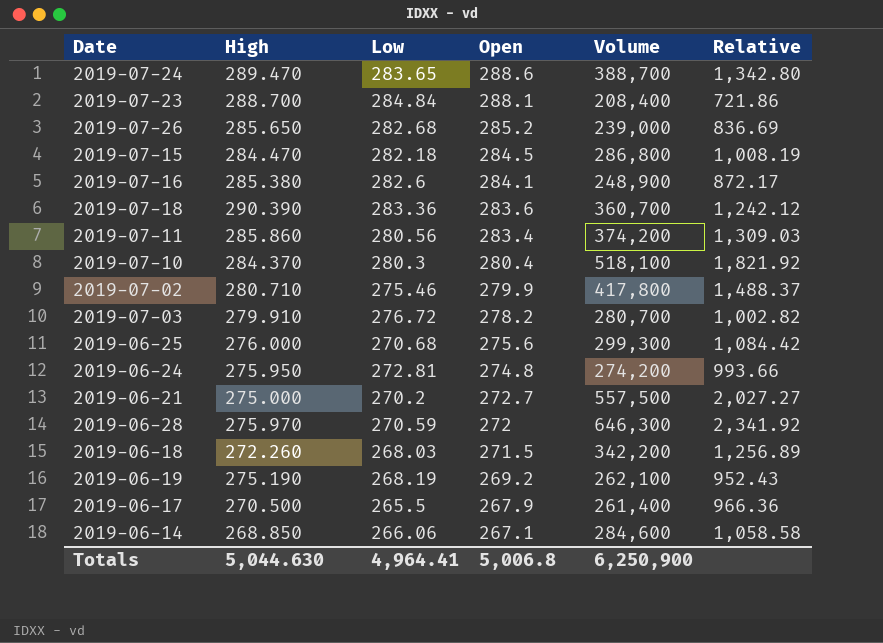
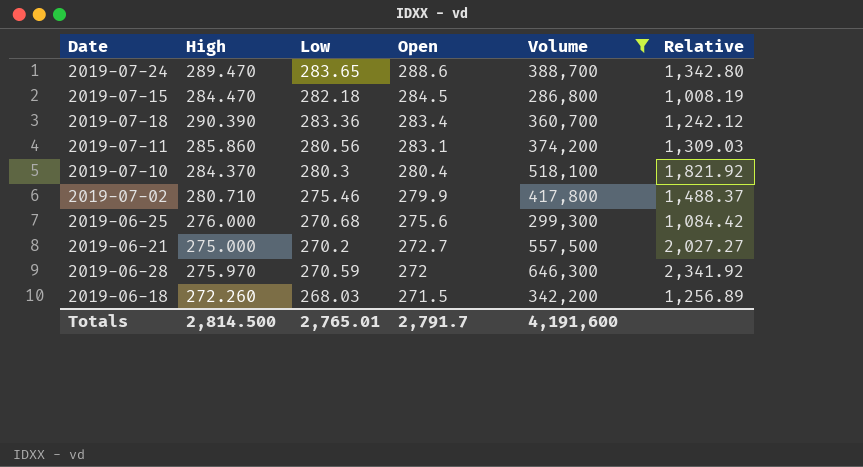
filter: none -> Volume >= 286,800
2019-07-18 | Open: 283.6 -> 283.4
2019-07-11 | Open: 283.4 -> 283.1
Totals | High: 5,044.630 -> 2,814.500
Totals | Low: 4,964.41 -> 2,765.01
Totals | Open: 5,006.8 -> 2,791.7
Totals | Volume: 6,250,900 -> 4,191,600

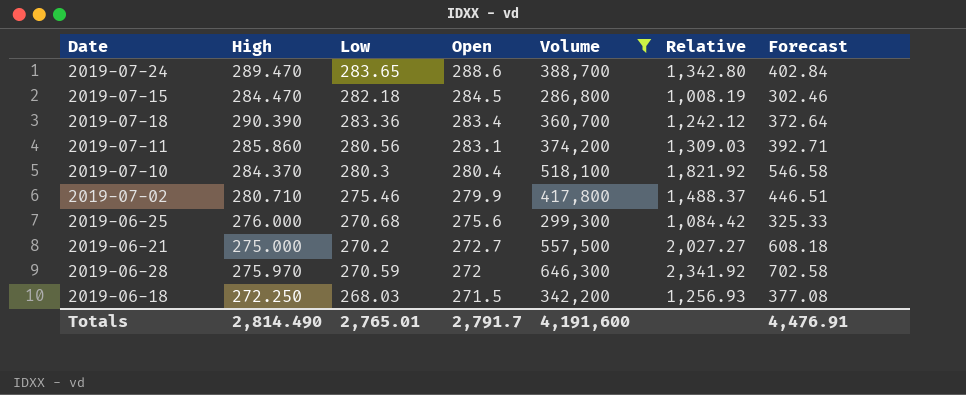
column Forecast | formula: none -> [Relative] * 0.3
2019-06-18 | High: 272.260 -> 272.250
2019-06-18 | Relative: 1,256.89 -> 1,256.93
Totals | High: 2,814.500 -> 2,814.490

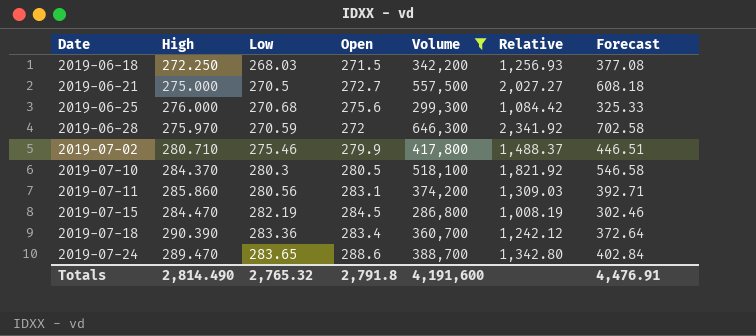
row order: Open descending -> Date ascending
2019-06-21 | Low: 270.2 -> 270.5
2019-07-10 | Open: 280.4 -> 280.5
2019-07-15 | Low: 282.18 -> 282.19
Totals | Low: 2,765.01 -> 2,765.32
Totals | Open: 2,791.7 -> 2,791.8

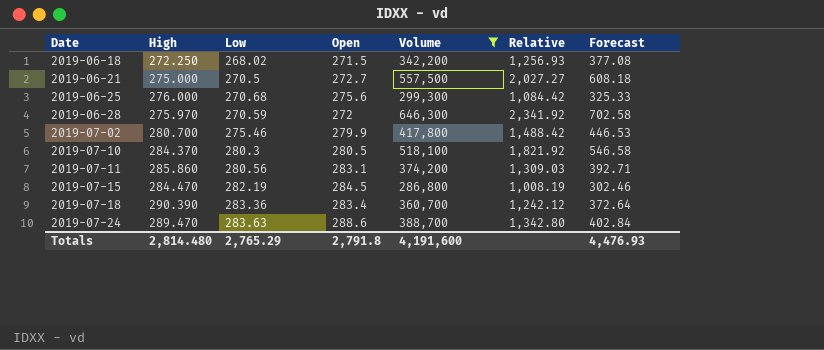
2019-06-18 | Low: 268.03 -> 268.02
2019-07-02 | High: 280.710 -> 280.700
2019-07-02 | Relative: 1,488.37 -> 1,488.42
2019-07-02 | Forecast: 446.51 -> 446.53
2019-07-24 | Low: 283.65 -> 283.63
Totals | High: 2,814.490 -> 2,814.480
Totals | Low: 2,765.32 -> 2,765.29
Totals | Forecast: 4,476.91 -> 4,476.93

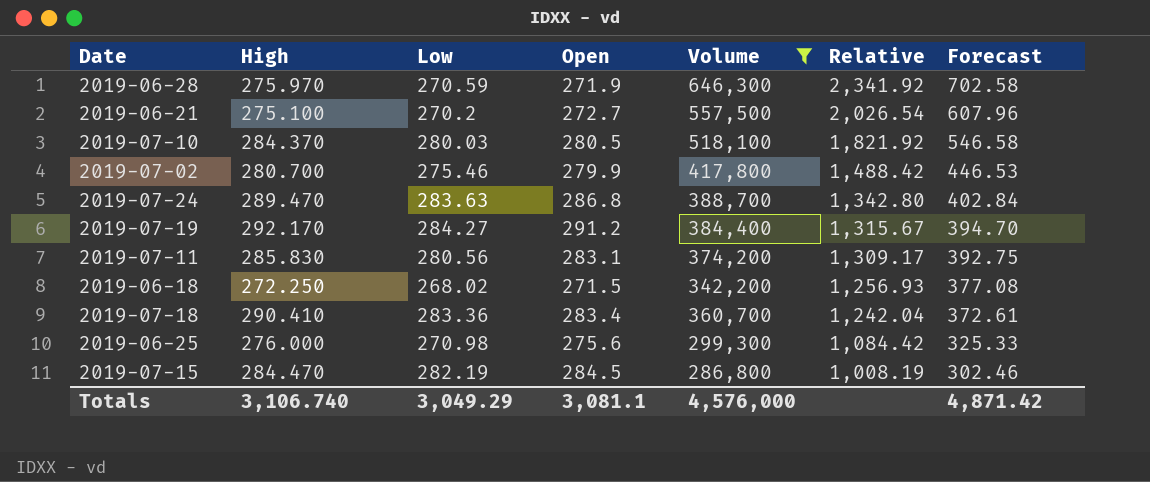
row order: Date ascending -> Relative descending
2019-06-28 | Open: 272 -> 271.9
2019-06-21 | High: 275.000 -> 275.100
2019-06-21 | Low: 270.5 -> 270.2
2019-06-21 | Relative: 2,027.27 -> 2,026.54
2019-06-21 | Forecast: 608.18 -> 607.96
2019-07-10 | Low: 280.3 -> 280.03
2019-07-24 | Open: 288.6 -> 286.8
row 2019-07-19: none -> 292.170 | 284.27 | 291.2 | 384,400 | 1,315.67 | 394.70
2019-07-11 | High: 285.860 -> 285.830
2019-07-11 | Relative: 1,309.03 -> 1,309.17
2019-07-11 | Forecast: 392.71 -> 392.75
2019-07-18 | High: 290.390 -> 290.410
2019-07-18 | Relative: 1,242.12 -> 1,242.04
2019-07-18 | Forecast: 372.64 -> 372.61
2019-06-25 | Low: 270.68 -> 270.98
Totals | High: 2,814.480 -> 3,106.740
Totals | Low: 2,765.29 -> 3,049.29
Totals | Open: 2,791.8 -> 3,081.1
Totals | Volume: 4,191,600 -> 4,576,000
Totals | Forecast: 4,476.93 -> 4,871.42

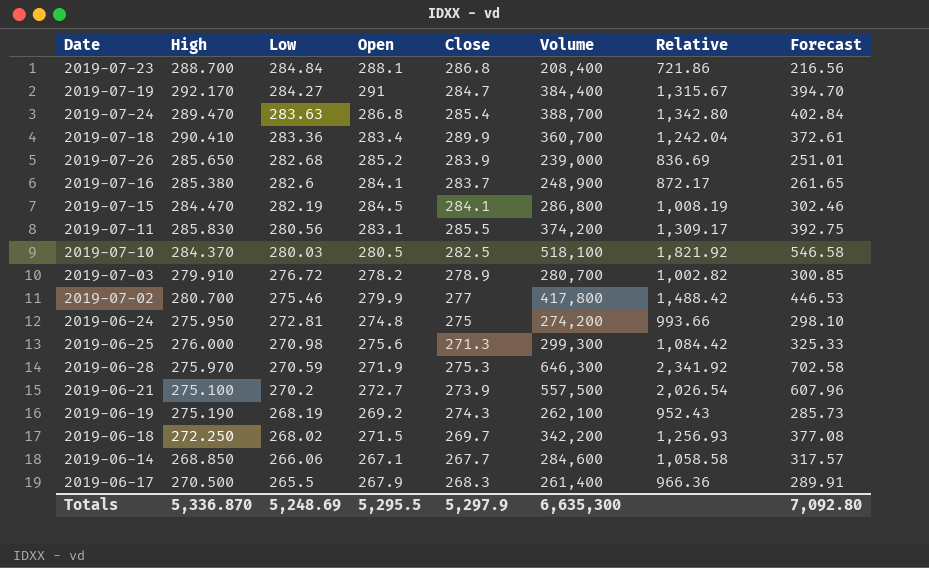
filter: Volume >= 286,800 -> none
row order: Relative descending -> Low descending
column Close | position: none -> 5
2019-07-19 | Open: 291.2 -> 291
Totals | High: 3,106.740 -> 5,336.870
Totals | Low: 3,049.29 -> 5,248.69
Totals | Open: 3,081.1 -> 5,295.5
Totals | Volume: 4,576,000 -> 6,635,300
Totals | Forecast: 4,871.42 -> 7,092.80

